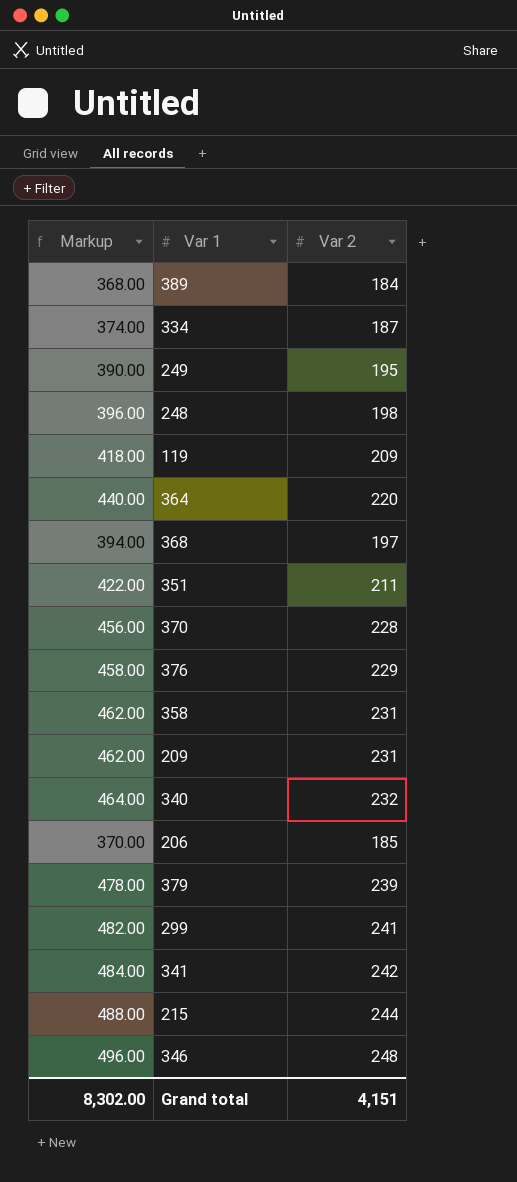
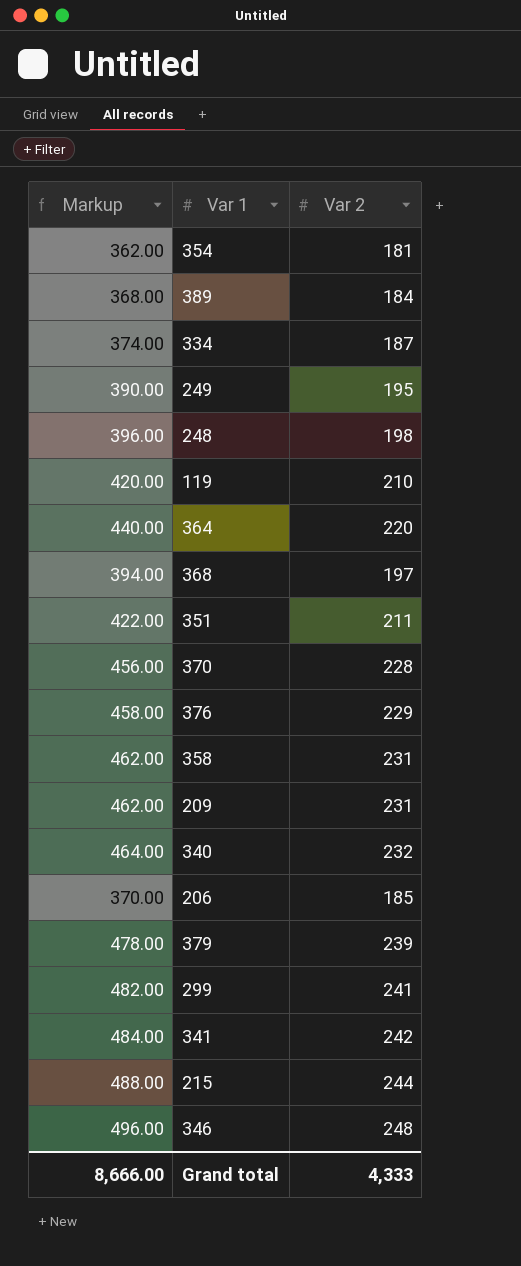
row 354: none -> 362.00 | 181
119 | Markup: 418.00 -> 420.00
119 | Var 2: 209 -> 210
Grand total | Markup: 8,302.00 -> 8,666.00
Grand total | Var 2: 4,151 -> 4,333

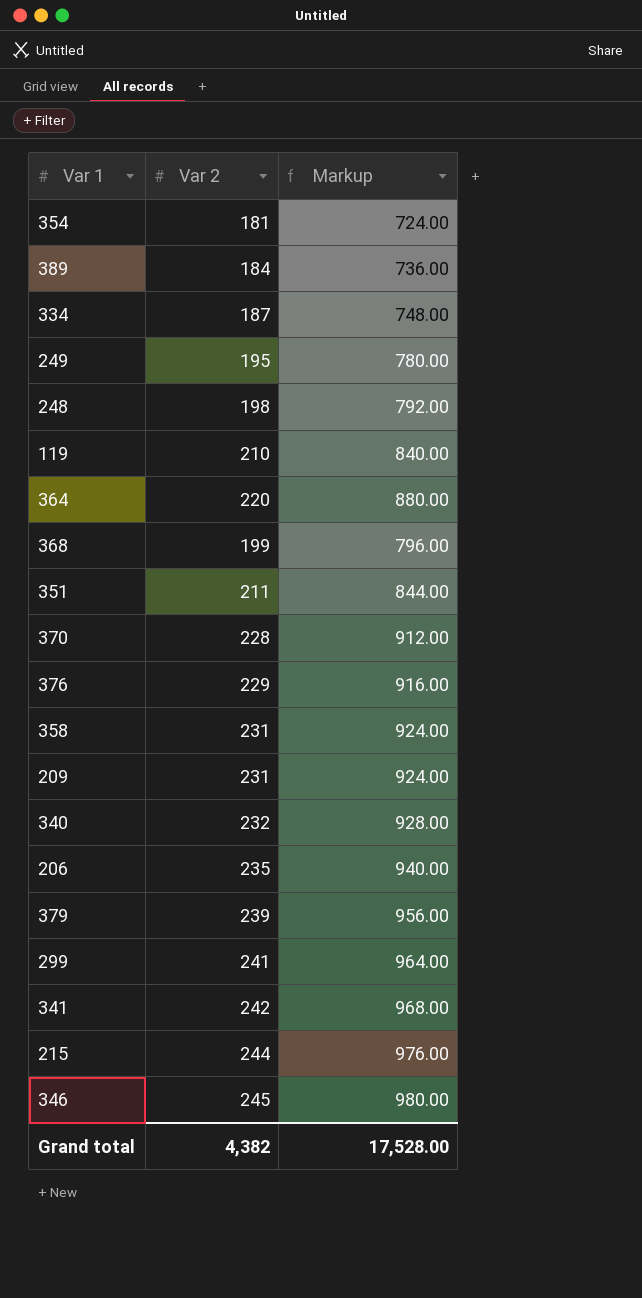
column Markup | formula: [Var 2] * 2 -> [Var 2] * 4
column Markup | position: 1 -> 3
368 | Var 2: 197 -> 199
206 | Var 2: 185 -> 235
346 | Var 2: 248 -> 245
Grand total | Var 2: 4,333 -> 4,382
Grand total | Markup: 8,666.00 -> 17,528.00

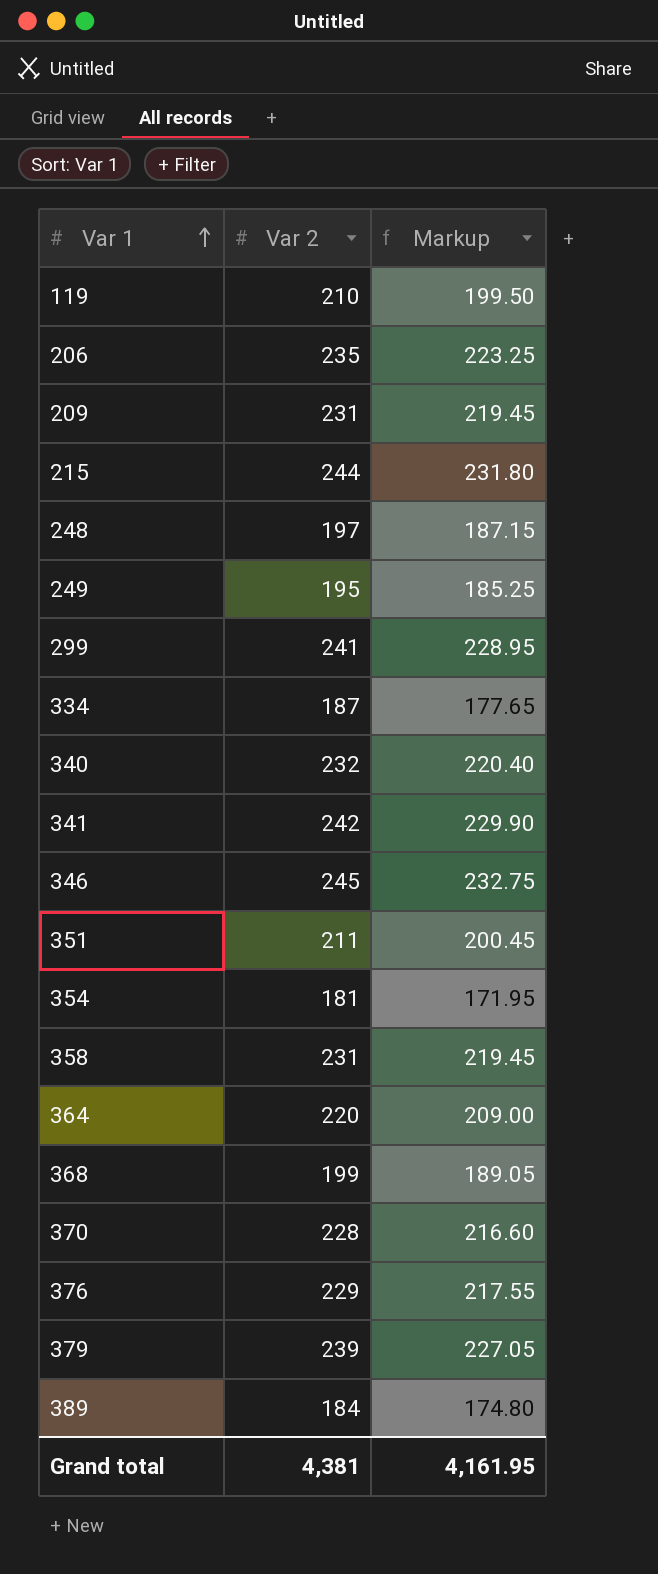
row order: none -> Var 1 ascending
column Markup | formula: [Var 2] * 4 -> [Var 2] * 0.95
248 | Var 2: 198 -> 197
Grand total | Var 2: 4,382 -> 4,381
Grand total | Markup: 17,528.00 -> 4,161.95

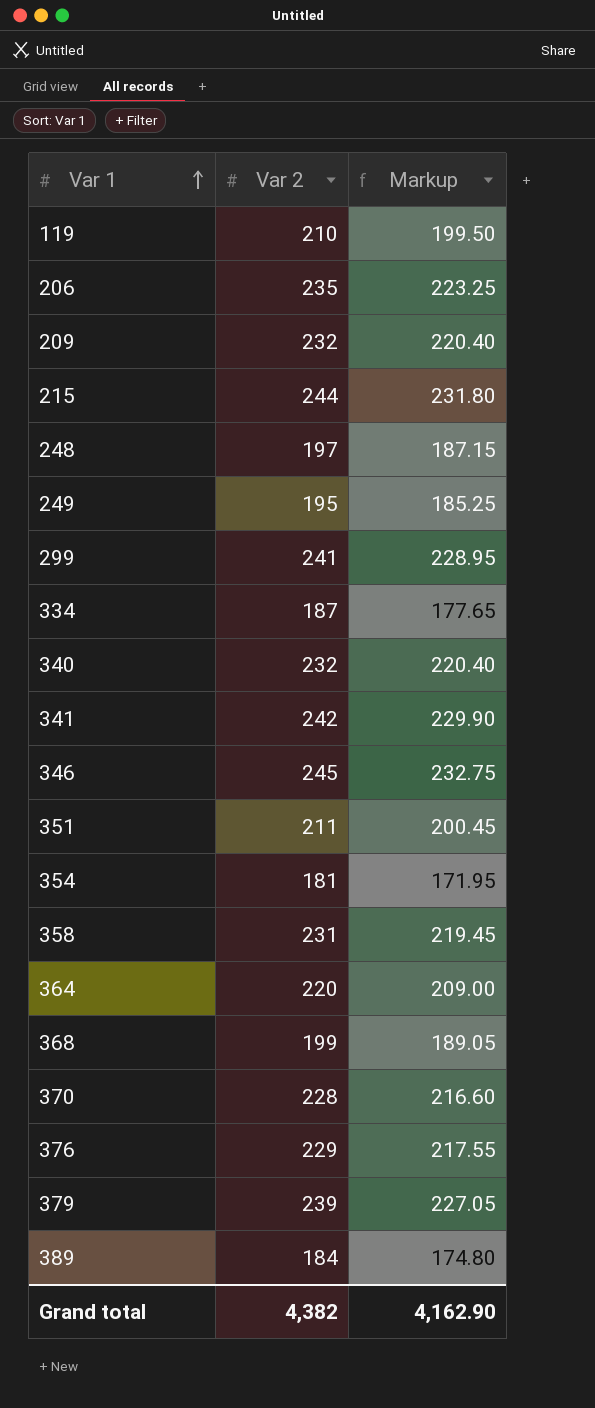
209 | Var 2: 231 -> 232
209 | Markup: 219.45 -> 220.40
Grand total | Var 2: 4,381 -> 4,382
Grand total | Markup: 4,161.95 -> 4,162.90

